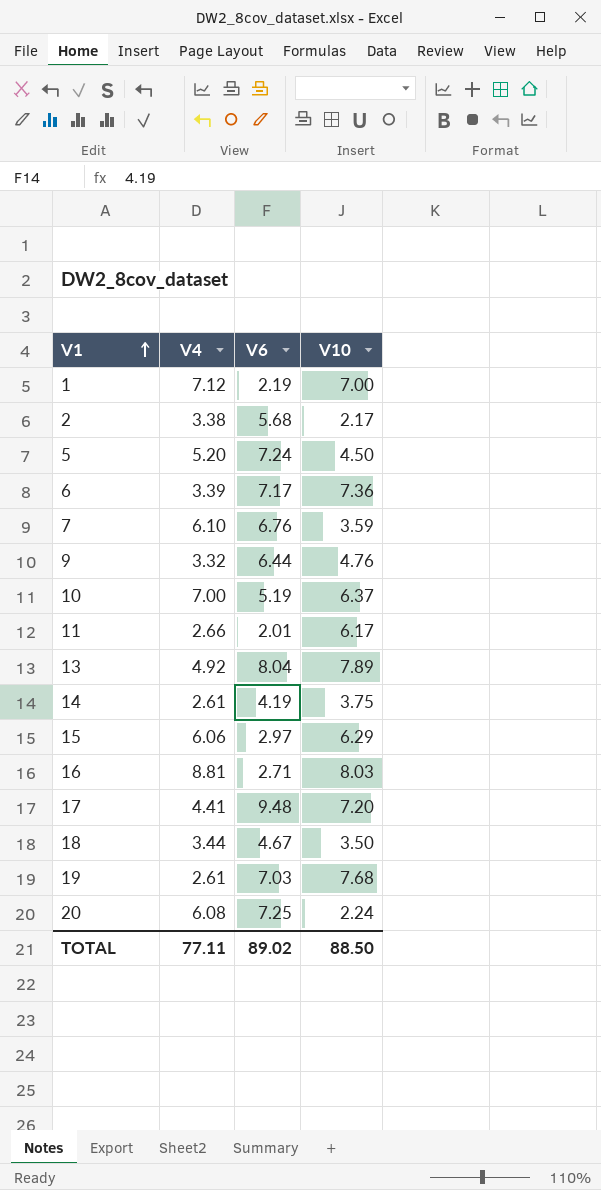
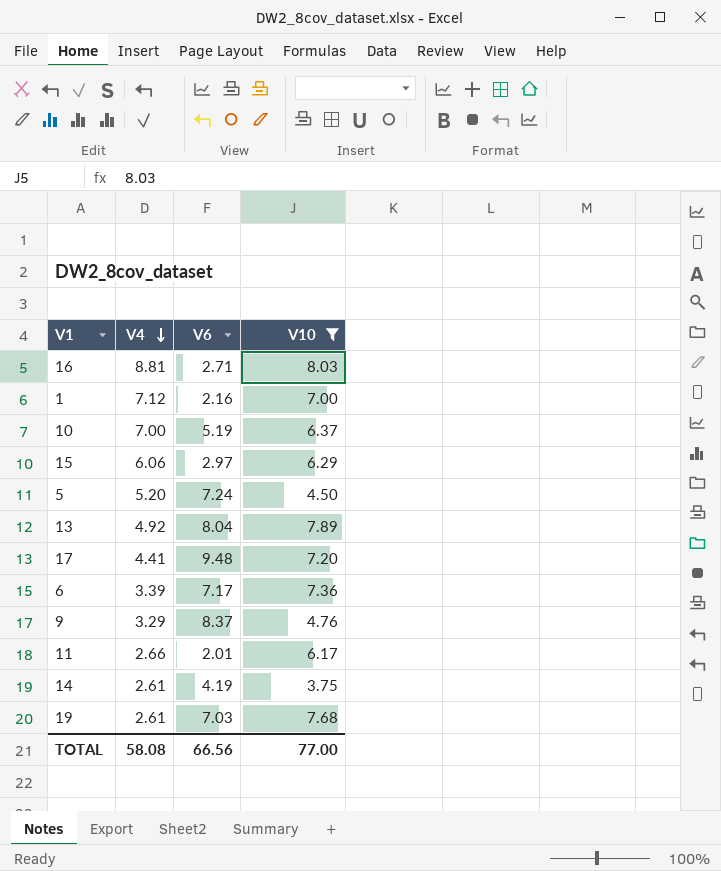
filter: none -> V10 >= 3.75
row order: V1 ascending -> V4 descending
1 | V6: 2.19 -> 2.16
9 | V4: 3.32 -> 3.29
9 | V6: 6.44 -> 8.37
TOTAL | V4: 77.11 -> 58.08
TOTAL | V6: 89.02 -> 66.56
TOTAL | V10: 88.50 -> 77.00

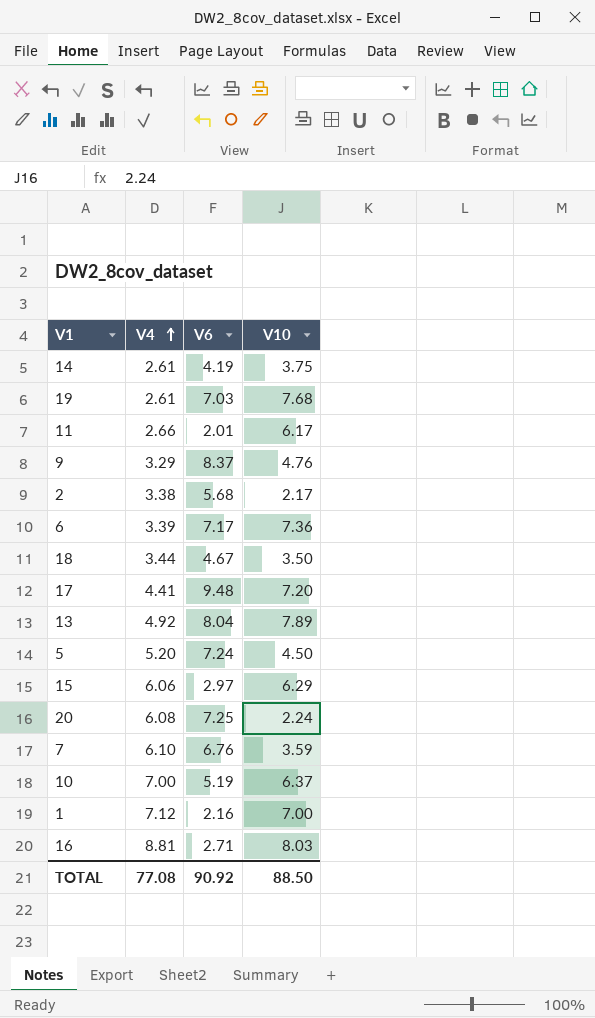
filter: V10 >= 3.75 -> none
row order: V4 descending -> V4 ascending
TOTAL | V4: 58.08 -> 77.08
TOTAL | V6: 66.56 -> 90.92
TOTAL | V10: 77.00 -> 88.50

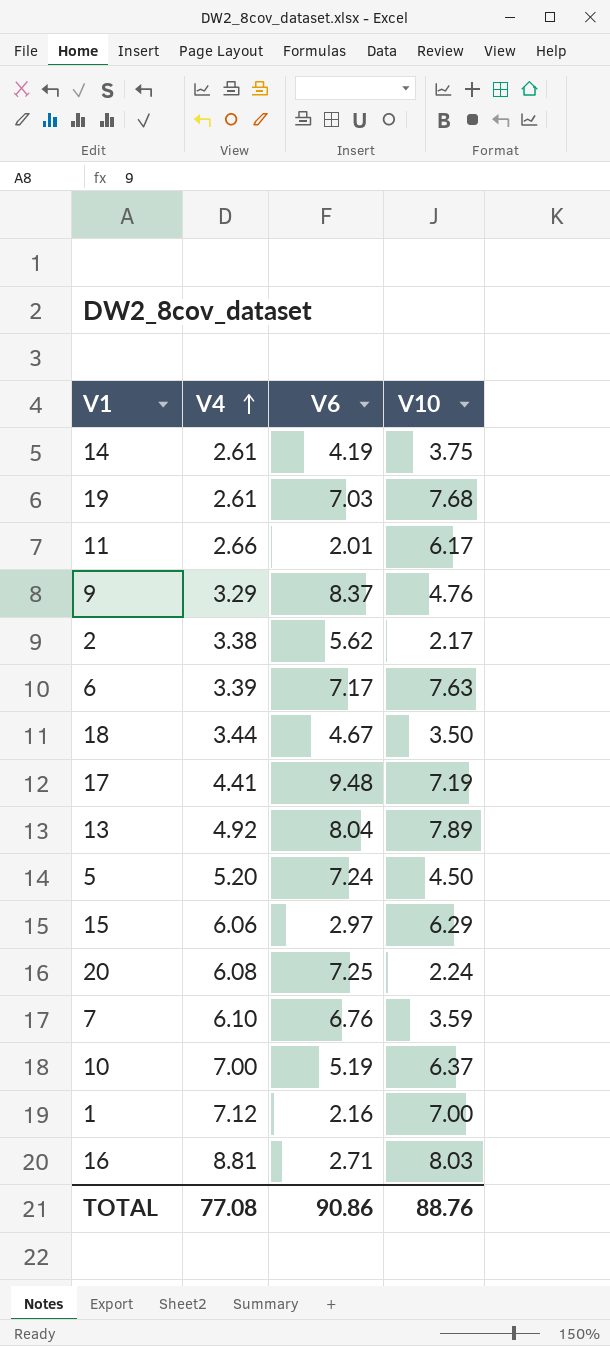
2 | V6: 5.68 -> 5.62
6 | V10: 7.36 -> 7.63
17 | V10: 7.20 -> 7.19
TOTAL | V6: 90.92 -> 90.86
TOTAL | V10: 88.50 -> 88.76

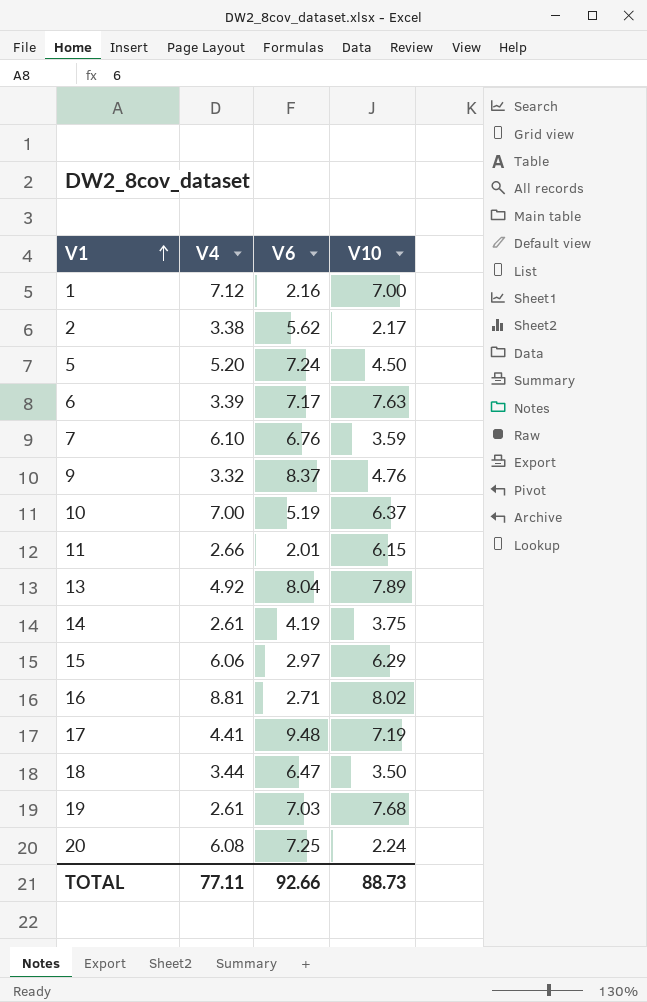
row order: V4 ascending -> V1 ascending
9 | V4: 3.29 -> 3.32
11 | V10: 6.17 -> 6.15
16 | V10: 8.03 -> 8.02
18 | V6: 4.67 -> 6.47
TOTAL | V4: 77.08 -> 77.11
TOTAL | V6: 90.86 -> 92.66
TOTAL | V10: 88.76 -> 88.73

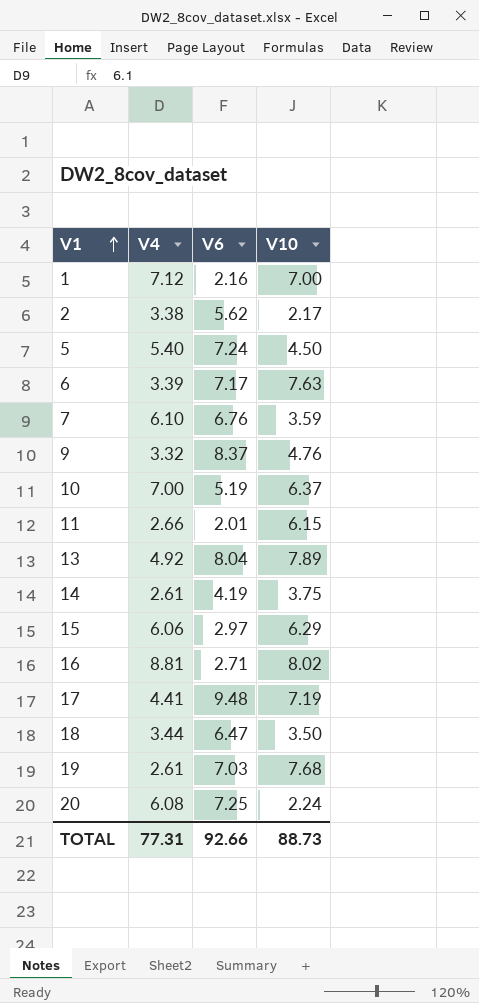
5 | V4: 5.20 -> 5.40
TOTAL | V4: 77.11 -> 77.31

